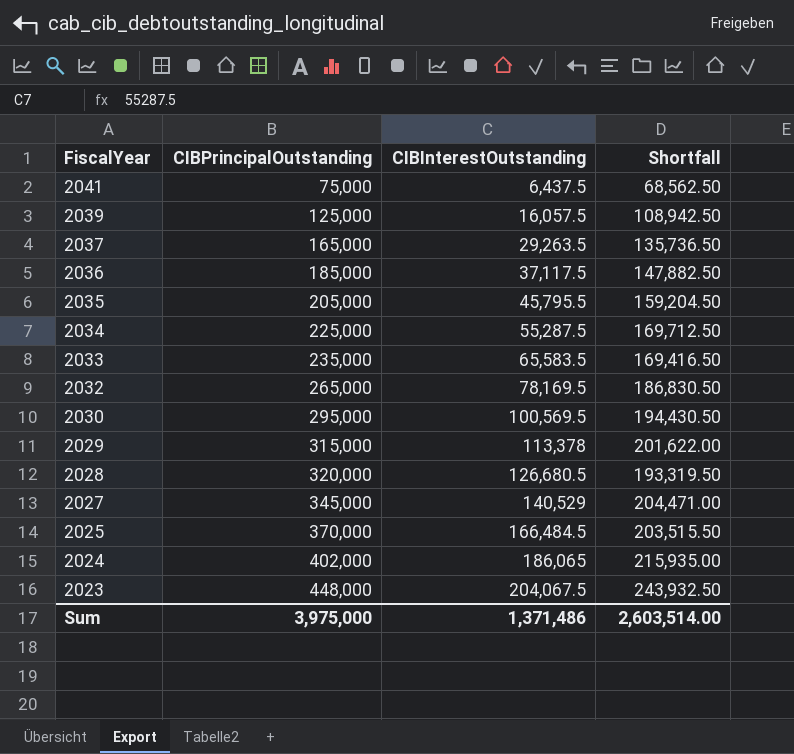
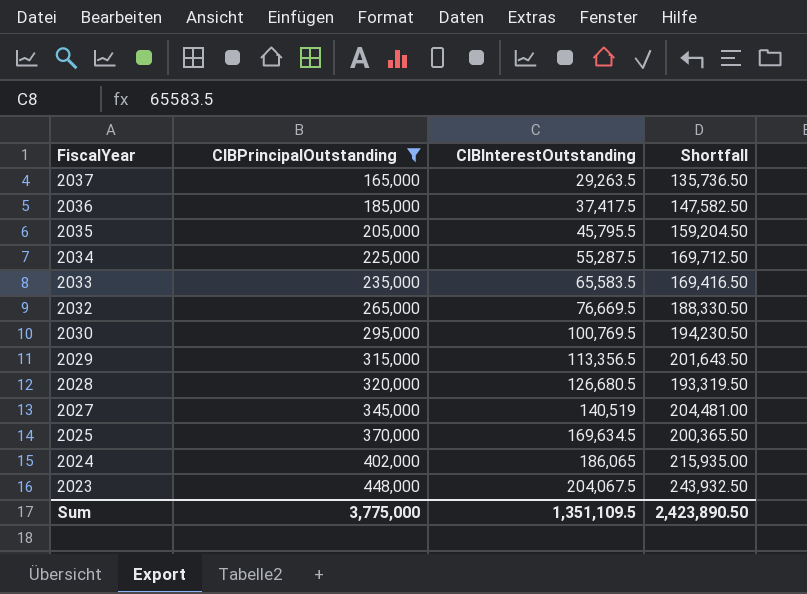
filter: none -> CIBPrincipalOutstanding >= 165,000
2036 | CIBInterestOutstanding: 37,117.5 -> 37,417.5
2036 | Shortfall: 147,882.50 -> 147,582.50
2032 | CIBInterestOutstanding: 78,169.5 -> 76,669.5
2032 | Shortfall: 186,830.50 -> 188,330.50
2030 | CIBInterestOutstanding: 100,569.5 -> 100,769.5
2030 | Shortfall: 194,430.50 -> 194,230.50
2029 | CIBInterestOutstanding: 113,378 -> 113,356.5
2029 | Shortfall: 201,622.00 -> 201,643.50
2027 | CIBInterestOutstanding: 140,529 -> 140,519
2027 | Shortfall: 204,471.00 -> 204,481.00
2025 | CIBInterestOutstanding: 166,484.5 -> 169,634.5
2025 | Shortfall: 203,515.50 -> 200,365.50
Sum | CIBPrincipalOutstanding: 3,975,000 -> 3,775,000
Sum | CIBInterestOutstanding: 1,371,486 -> 1,351,109.5
Sum | Shortfall: 2,603,514.00 -> 2,423,890.50

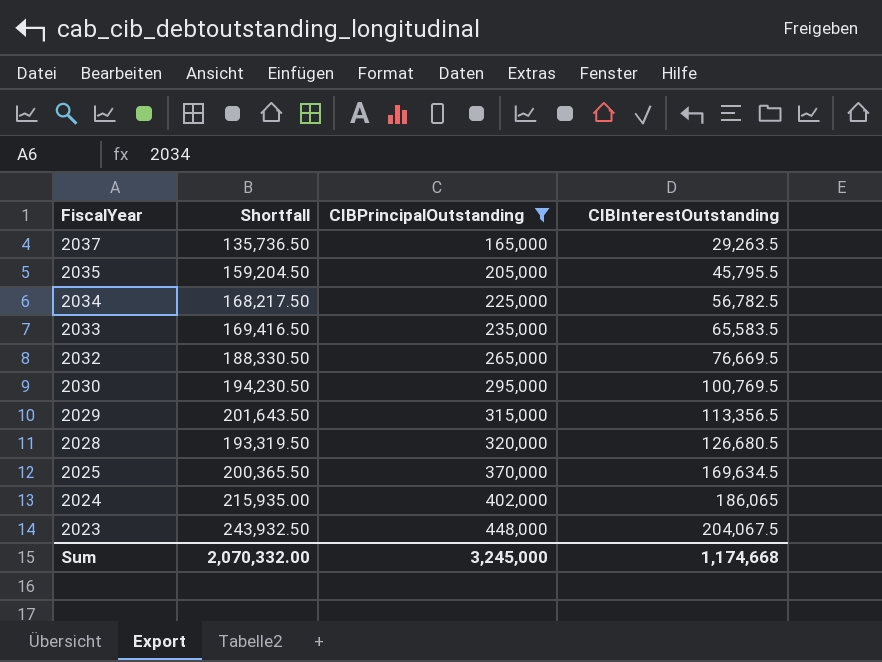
column Shortfall | position: 4 -> 2
row 2036: 185,000 | 37,417.5 | 147,582.50 -> none
row 2027: 345,000 | 140,519 | 204,481.00 -> none
2034 | Shortfall: 169,712.50 -> 168,217.50
2034 | CIBInterestOutstanding: 55,287.5 -> 56,782.5
Sum | Shortfall: 2,423,890.50 -> 2,070,332.00
Sum | CIBPrincipalOutstanding: 3,775,000 -> 3,245,000
Sum | CIBInterestOutstanding: 1,351,109.5 -> 1,174,668

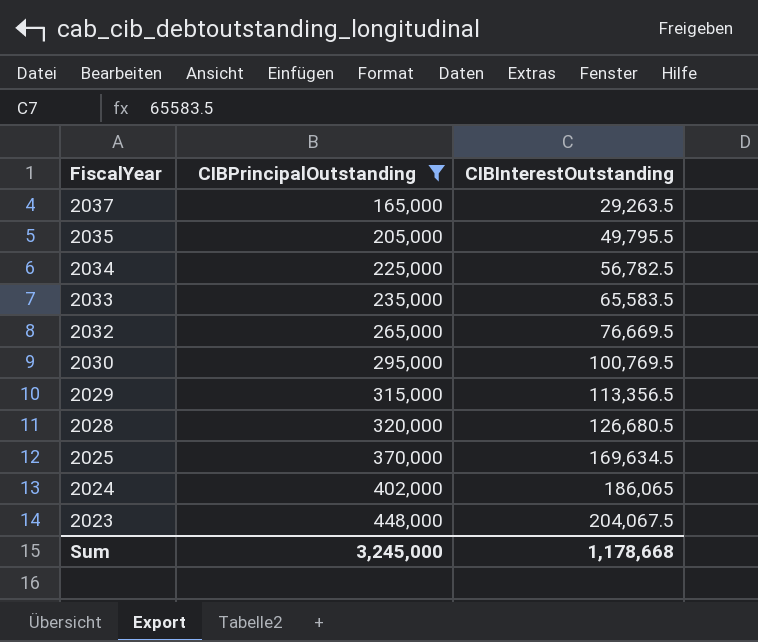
column Shortfall | formula: [CIBPrincipalOutstanding] - [CIBInterestOutstanding] -> none
2035 | CIBInterestOutstanding: 45,795.5 -> 49,795.5
Sum | CIBInterestOutstanding: 1,174,668 -> 1,178,668

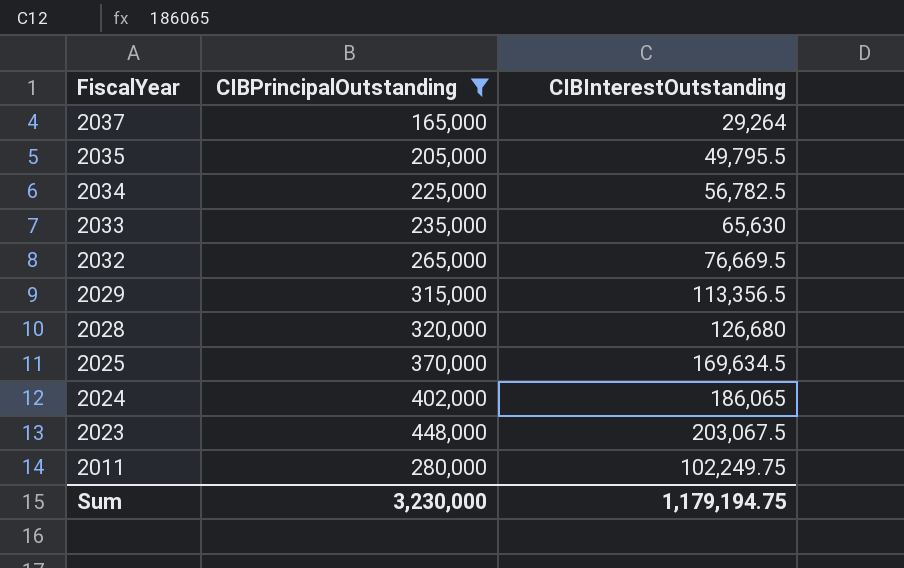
row 2030: 295,000 | 100,769.5 -> none
2037 | CIBInterestOutstanding: 29,263.5 -> 29,264
2033 | CIBInterestOutstanding: 65,583.5 -> 65,630
2028 | CIBInterestOutstanding: 126,680.5 -> 126,680
2023 | CIBInterestOutstanding: 204,067.5 -> 203,067.5
row 2011: none -> 280,000 | 102,249.75
Sum | CIBPrincipalOutstanding: 3,245,000 -> 3,230,000
Sum | CIBInterestOutstanding: 1,178,668 -> 1,179,194.75

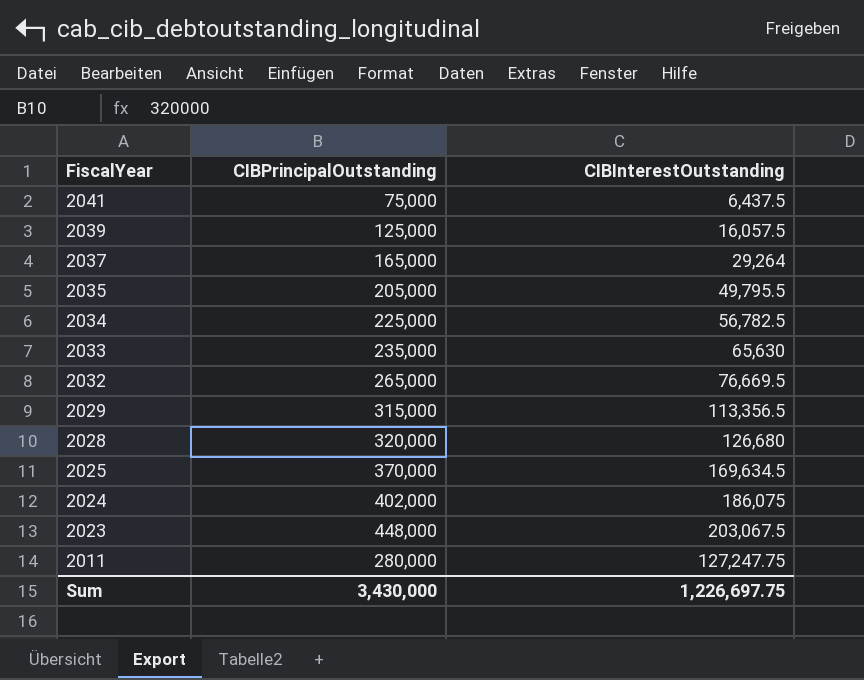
filter: CIBPrincipalOutstanding >= 165,000 -> none
2024 | CIBInterestOutstanding: 186,065 -> 186,075
2011 | CIBInterestOutstanding: 102,249.75 -> 127,247.75
Sum | CIBPrincipalOutstanding: 3,230,000 -> 3,430,000
Sum | CIBInterestOutstanding: 1,179,194.75 -> 1,226,697.75

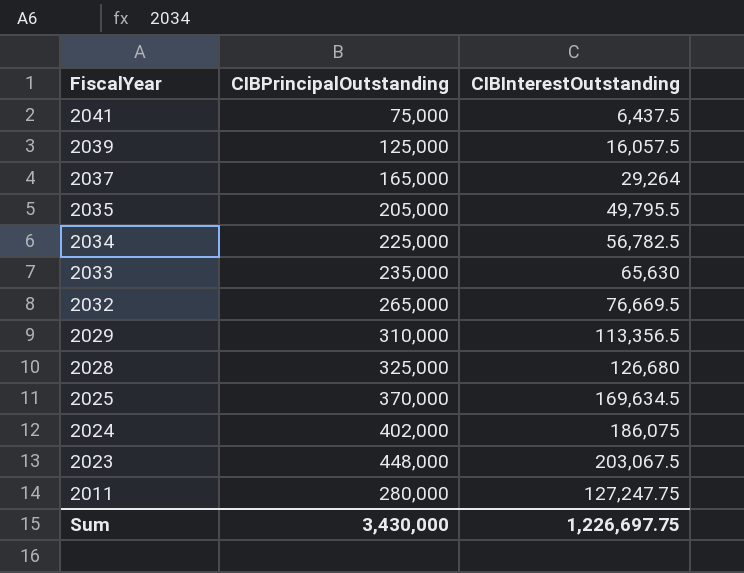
2029 | CIBPrincipalOutstanding: 315,000 -> 310,000
2028 | CIBPrincipalOutstanding: 320,000 -> 325,000

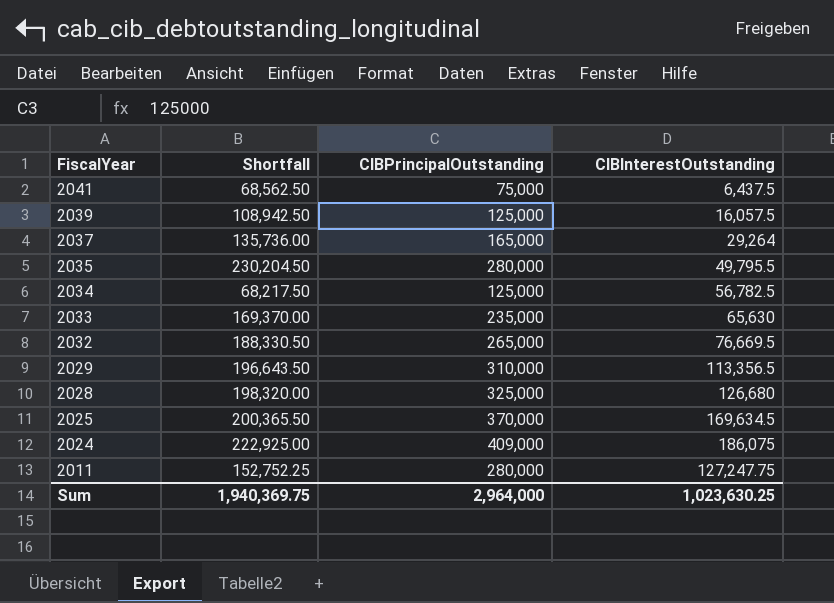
column Shortfall | formula: none -> [CIBPrincipalOutstanding] - [CIBInterestOutstanding]
row 2023: 448,000 | 203,067.5 -> none
2035 | CIBPrincipalOutstanding: 205,000 -> 280,000
2034 | CIBPrincipalOutstanding: 225,000 -> 125,000
2024 | CIBPrincipalOutstanding: 402,000 -> 409,000
Sum | CIBPrincipalOutstanding: 3,430,000 -> 2,964,000
Sum | CIBInterestOutstanding: 1,226,697.75 -> 1,023,630.25

